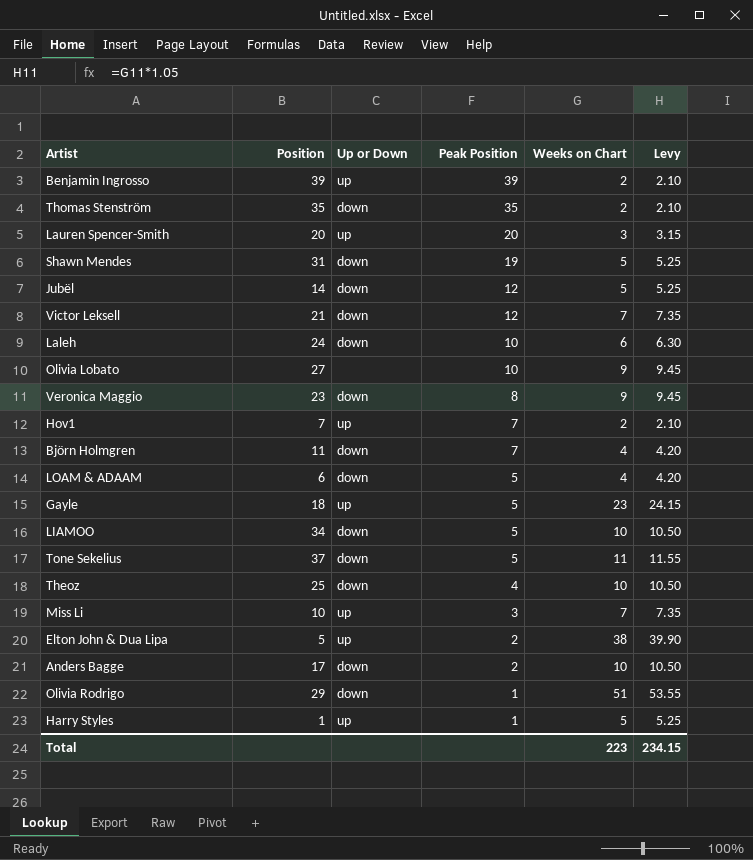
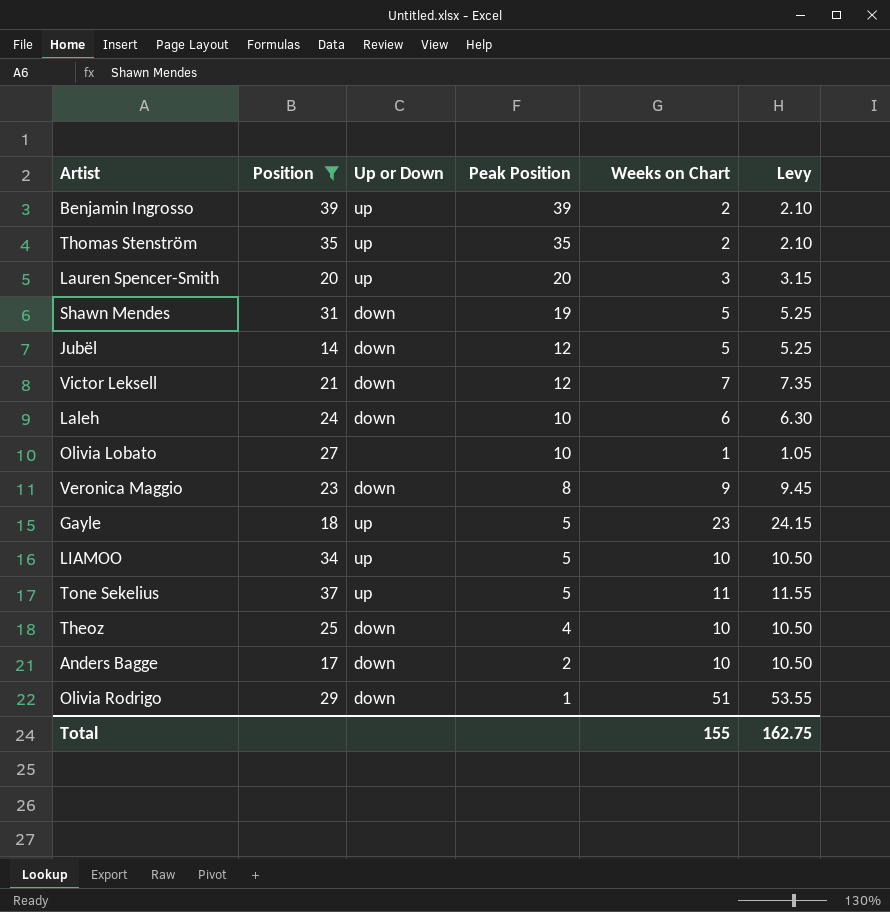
filter: none -> Position >= 14
Thomas Stenström | Up or Down: down -> up
Olivia Lobato | Weeks on Chart: 9 -> 1
Olivia Lobato | Levy: 9.45 -> 1.05
LIAMOO | Up or Down: down -> up
Tone Sekelius | Up or Down: down -> up
Total | Weeks on Chart: 223 -> 155
Total | Levy: 234.15 -> 162.75

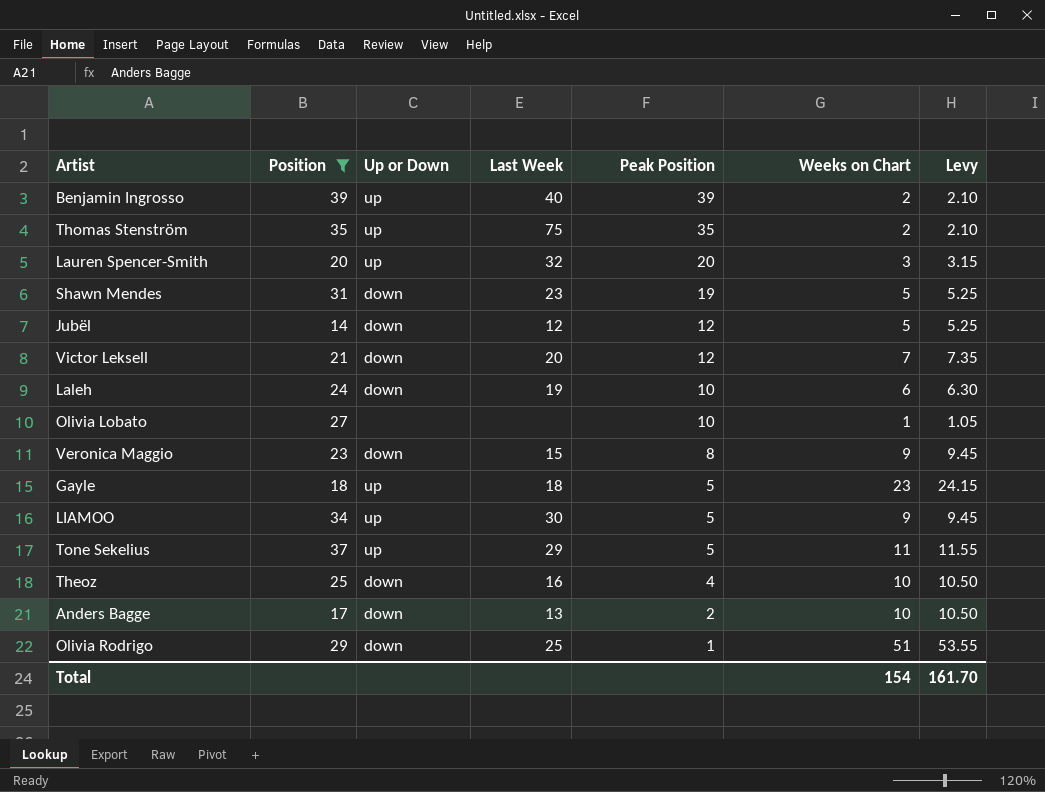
column Last Week | position: none -> 4
LIAMOO | Weeks on Chart: 10 -> 9
LIAMOO | Levy: 10.50 -> 9.45
Total | Weeks on Chart: 155 -> 154
Total | Levy: 162.75 -> 161.70

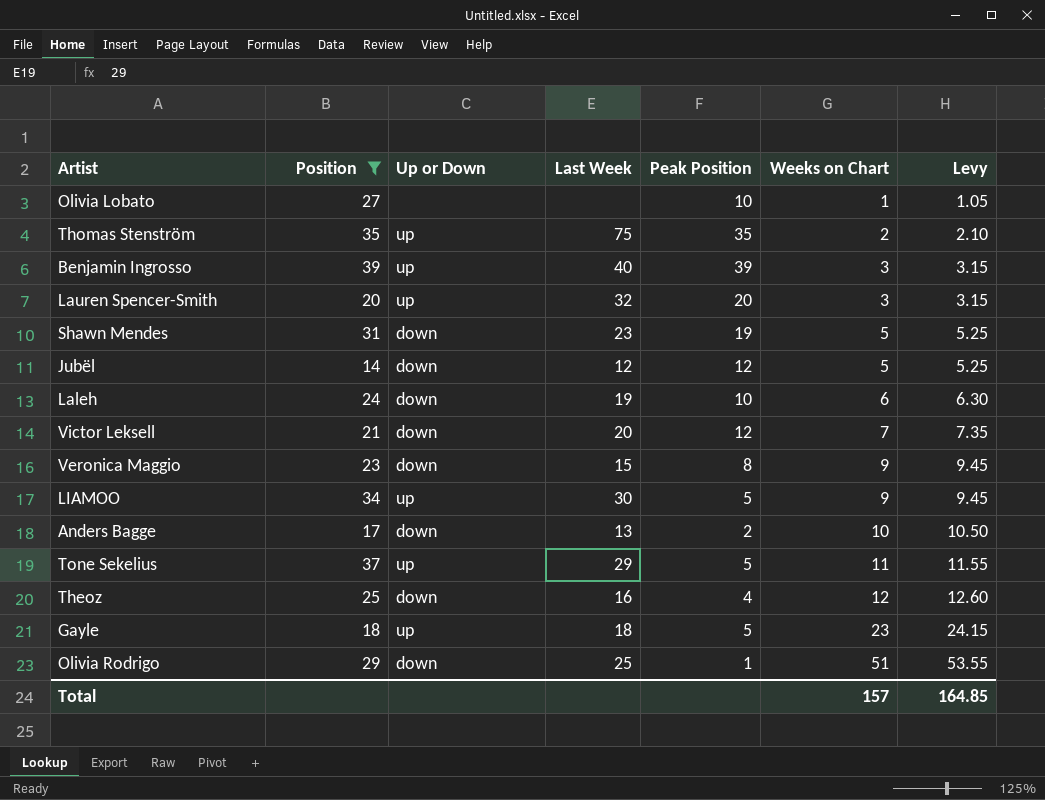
row order: Peak Position descending -> Weeks on Chart ascending
Benjamin Ingrosso | Weeks on Chart: 2 -> 3
Benjamin Ingrosso | Levy: 2.10 -> 3.15
Theoz | Weeks on Chart: 10 -> 12
Theoz | Levy: 10.50 -> 12.60
Total | Weeks on Chart: 154 -> 157
Total | Levy: 161.70 -> 164.85

